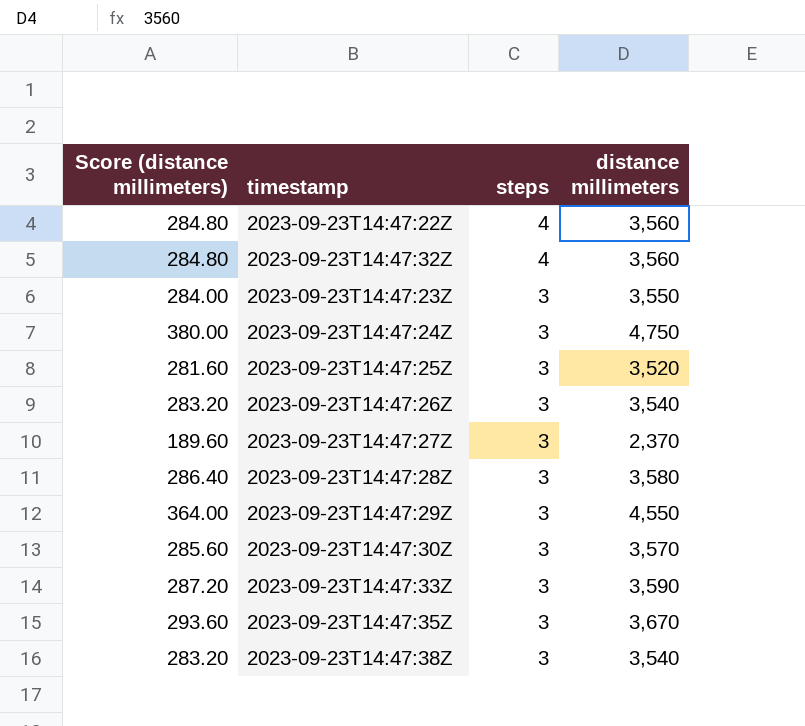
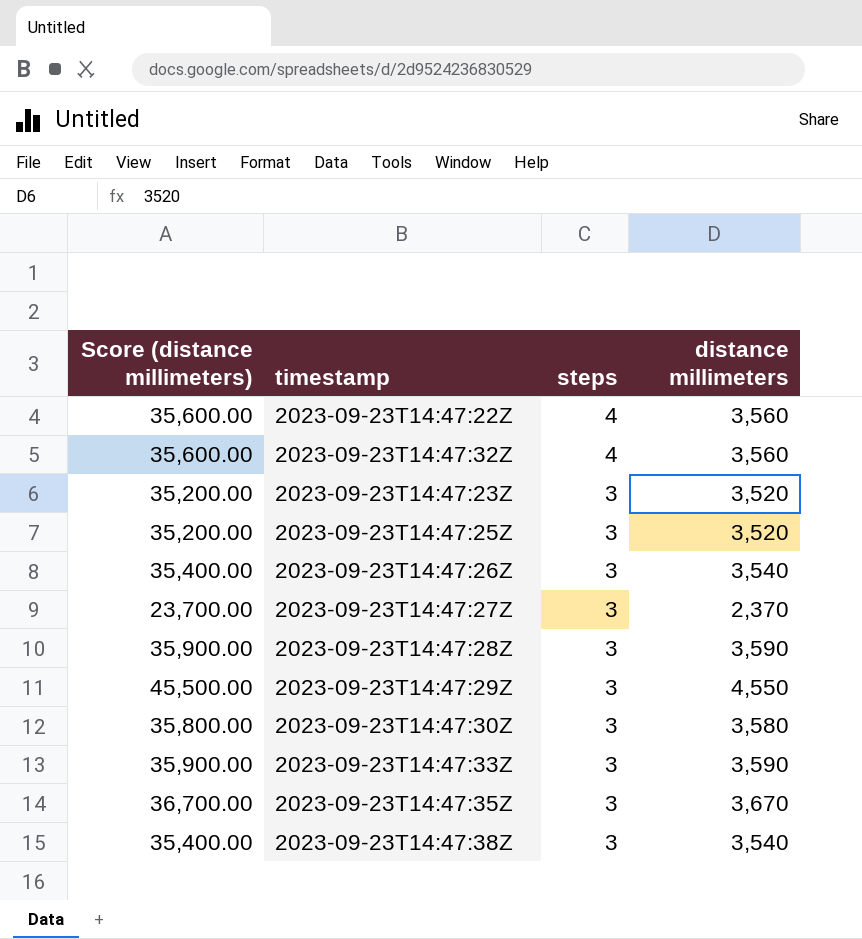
column Score (distance millimeters) | formula: [distance millimeters] * 0.08 -> [distance millimeters] * 10
row 2023-09-23T14:47:24Z: 380.00 | 3 | 4,750 -> none
2023-09-23T14:47:23Z | distance millimeters: 3,550 -> 3,520
2023-09-23T14:47:28Z | distance millimeters: 3,580 -> 3,590
2023-09-23T14:47:30Z | distance millimeters: 3,570 -> 3,580

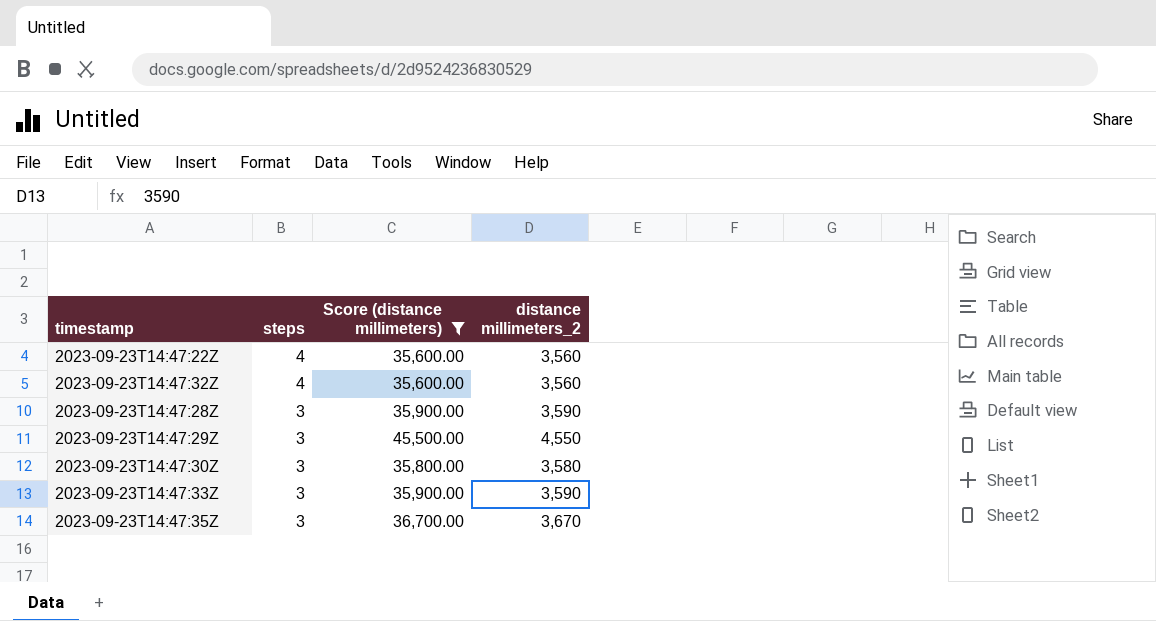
filter: none -> Score (distance millimeters) >= 35,600.00
column Score (distance millimeters) | position: 1 -> 3
column name: distance millimeters -> distance millimeters_2

